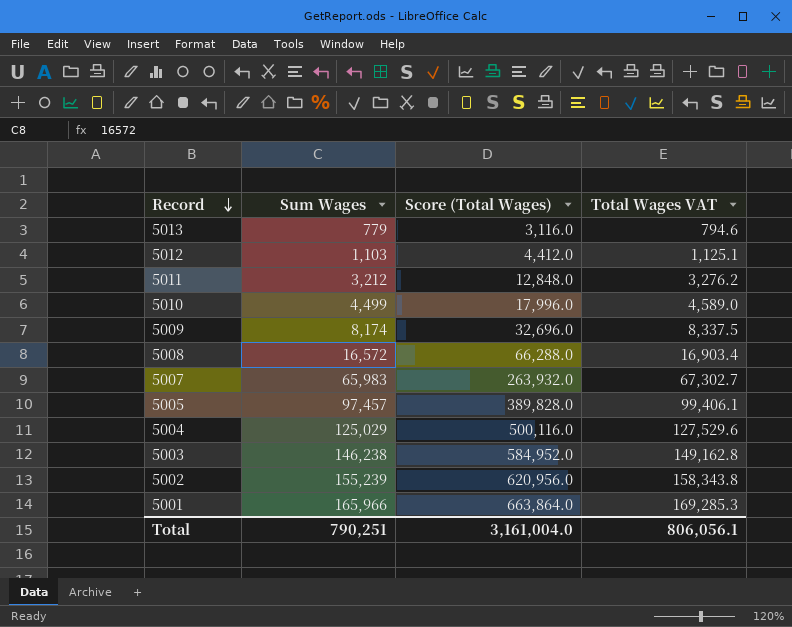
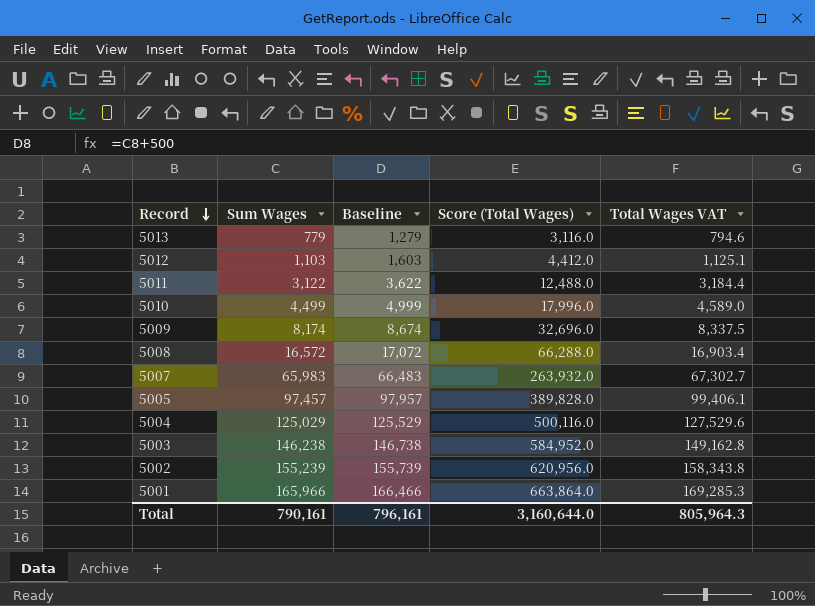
column Baseline | formula: none -> [Sum Wages] + 500
5011 | Sum Wages: 3,212 -> 3,122
5011 | Score (Total Wages): 12,848.0 -> 12,488.0
5011 | Total Wages VAT: 3,276.2 -> 3,184.4
Total | Sum Wages: 790,251 -> 790,161
Total | Score (Total Wages): 3,161,004.0 -> 3,160,644.0
Total | Total Wages VAT: 806,056.1 -> 805,964.3

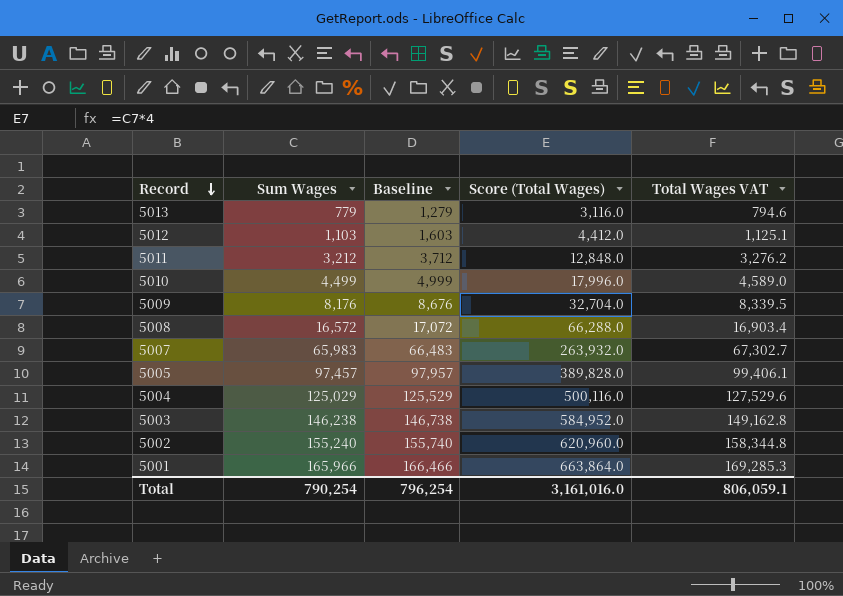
5011 | Sum Wages: 3,122 -> 3,212
5011 | Baseline: 3,622 -> 3,712
5011 | Score (Total Wages): 12,488.0 -> 12,848.0
5011 | Total Wages VAT: 3,184.4 -> 3,276.2
5009 | Sum Wages: 8,174 -> 8,176
5009 | Baseline: 8,674 -> 8,676
5009 | Score (Total Wages): 32,696.0 -> 32,704.0
5009 | Total Wages VAT: 8,337.5 -> 8,339.5
5002 | Sum Wages: 155,239 -> 155,240
5002 | Baseline: 155,739 -> 155,740
5002 | Score (Total Wages): 620,956.0 -> 620,960.0
5002 | Total Wages VAT: 158,343.8 -> 158,344.8
Total | Sum Wages: 790,161 -> 790,254
Total | Baseline: 796,161 -> 796,254
Total | Score (Total Wages): 3,160,644.0 -> 3,161,016.0
Total | Total Wages VAT: 805,964.3 -> 806,059.1

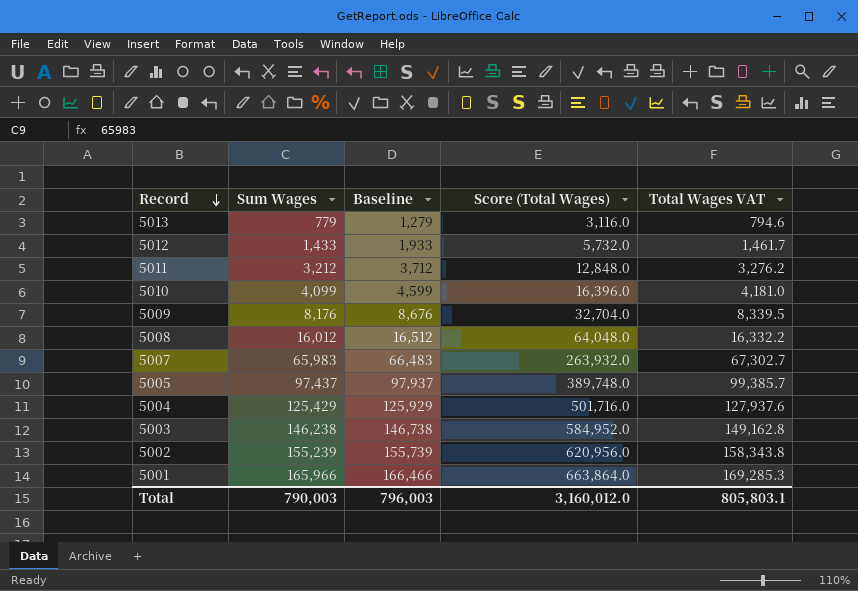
5012 | Sum Wages: 1,103 -> 1,433
5012 | Baseline: 1,603 -> 1,933
5012 | Score (Total Wages): 4,412.0 -> 5,732.0
5012 | Total Wages VAT: 1,125.1 -> 1,461.7
5010 | Sum Wages: 4,499 -> 4,099
5010 | Baseline: 4,999 -> 4,599
5010 | Score (Total Wages): 17,996.0 -> 16,396.0
5010 | Total Wages VAT: 4,589.0 -> 4,181.0
5008 | Sum Wages: 16,572 -> 16,012
5008 | Baseline: 17,072 -> 16,512
5008 | Score (Total Wages): 66,288.0 -> 64,048.0
5008 | Total Wages VAT: 16,903.4 -> 16,332.2
5005 | Sum Wages: 97,457 -> 97,437
5005 | Baseline: 97,957 -> 97,937
5005 | Score (Total Wages): 389,828.0 -> 389,748.0
5005 | Total Wages VAT: 99,406.1 -> 99,385.7
5004 | Sum Wages: 125,029 -> 125,429
5004 | Baseline: 125,529 -> 125,929
5004 | Score (Total Wages): 500,116.0 -> 501,716.0
5004 | Total Wages VAT: 127,529.6 -> 127,937.6
5002 | Sum Wages: 155,240 -> 155,239
5002 | Baseline: 155,740 -> 155,739
5002 | Score (Total Wages): 620,960.0 -> 620,956.0
5002 | Total Wages VAT: 158,344.8 -> 158,343.8
Total | Sum Wages: 790,254 -> 790,003
Total | Baseline: 796,254 -> 796,003
Total | Score (Total Wages): 3,161,016.0 -> 3,160,012.0
Total | Total Wages VAT: 806,059.1 -> 805,803.1

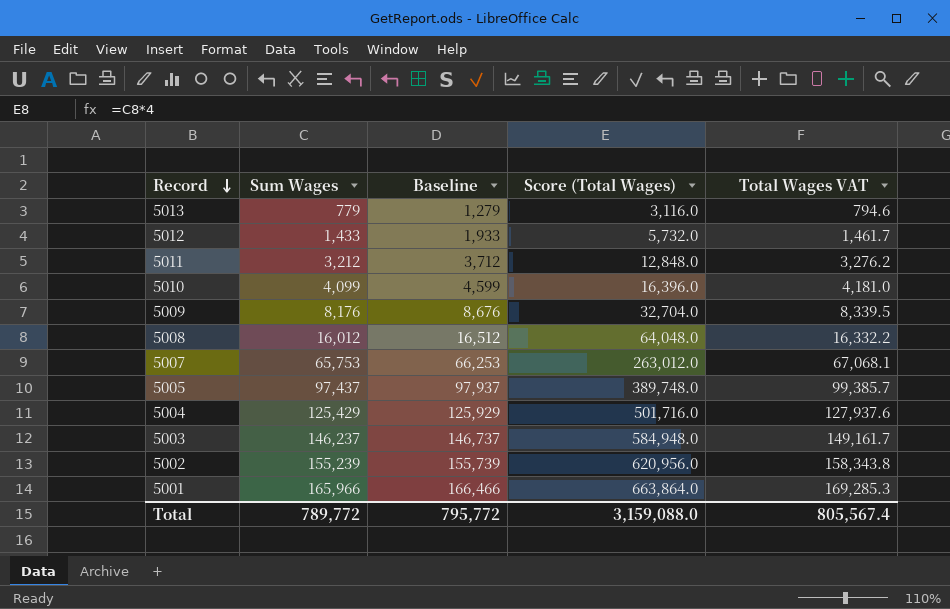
5007 | Sum Wages: 65,983 -> 65,753
5007 | Baseline: 66,483 -> 66,253
5007 | Score (Total Wages): 263,932.0 -> 263,012.0
5007 | Total Wages VAT: 67,302.7 -> 67,068.1
5003 | Sum Wages: 146,238 -> 146,237
5003 | Baseline: 146,738 -> 146,737
5003 | Score (Total Wages): 584,952.0 -> 584,948.0
5003 | Total Wages VAT: 149,162.8 -> 149,161.7
Total | Sum Wages: 790,003 -> 789,772
Total | Baseline: 796,003 -> 795,772
Total | Score (Total Wages): 3,160,012.0 -> 3,159,088.0
Total | Total Wages VAT: 805,803.1 -> 805,567.4

